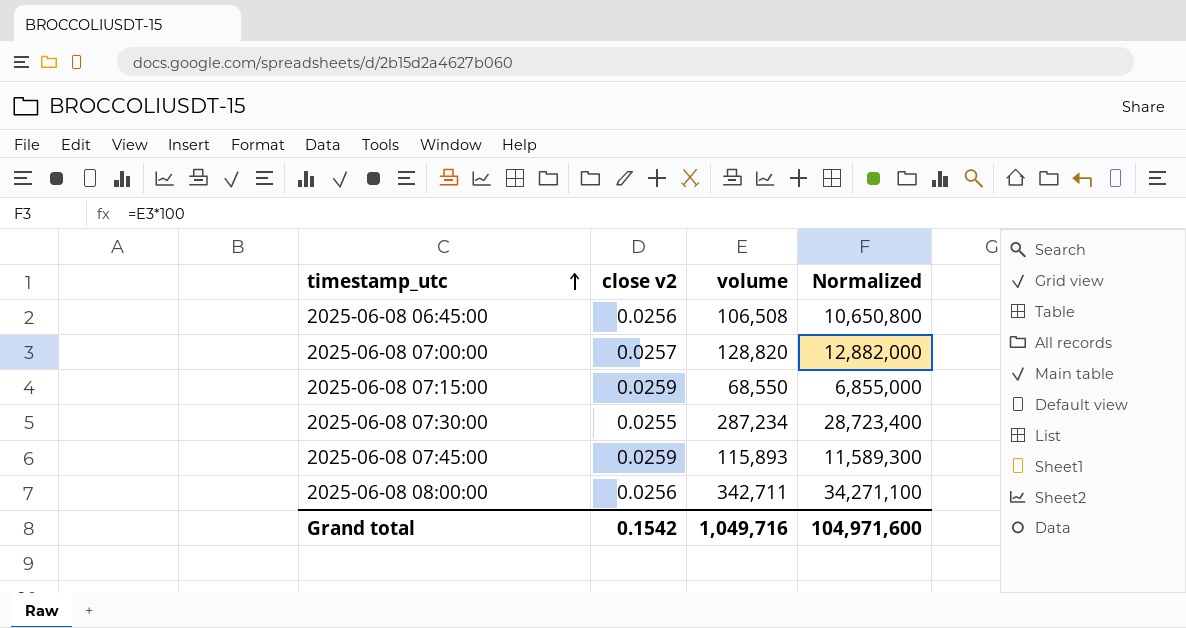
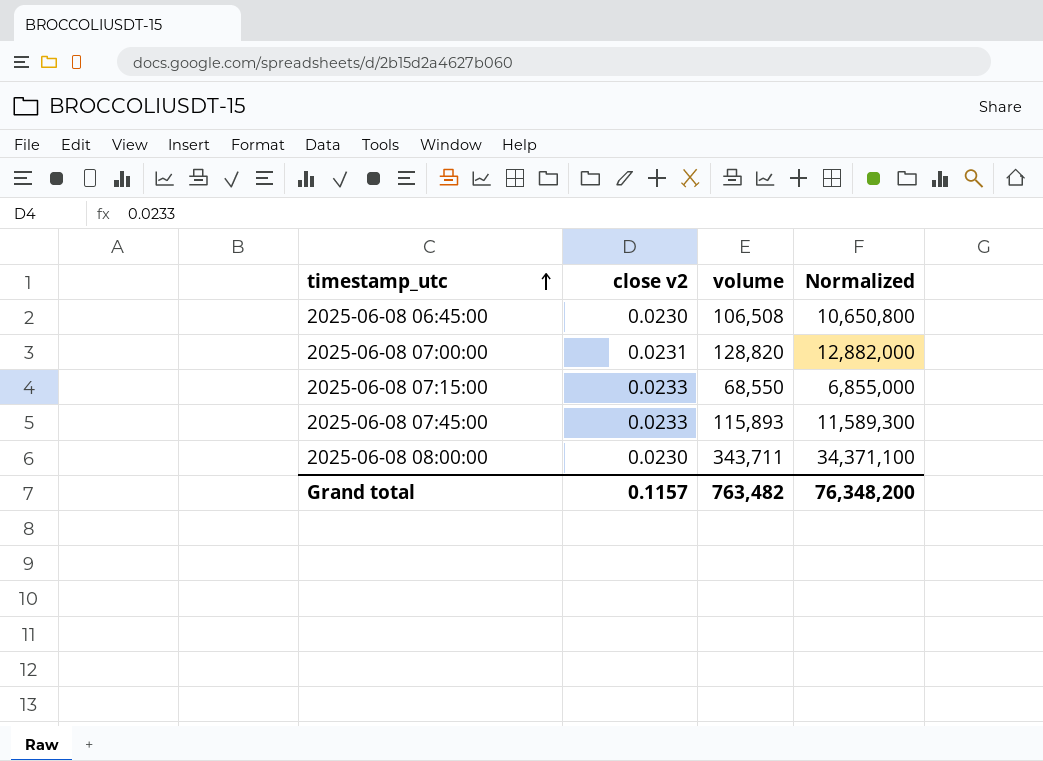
row 2025-06-08 07:30:00: 0.0255 | 287,234 | 28,723,400 -> none
2025-06-08 06:45:00 | close v2: 0.0256 -> 0.0230
2025-06-08 07:00:00 | close v2: 0.0257 -> 0.0231
2025-06-08 07:15:00 | close v2: 0.0259 -> 0.0233
2025-06-08 07:45:00 | close v2: 0.0259 -> 0.0233
2025-06-08 08:00:00 | close v2: 0.0256 -> 0.0230
2025-06-08 08:00:00 | volume: 342,711 -> 343,711
2025-06-08 08:00:00 | Normalized: 34,271,100 -> 34,371,100
Grand total | close v2: 0.1542 -> 0.1157
Grand total | volume: 1,049,716 -> 763,482
Grand total | Normalized: 104,971,600 -> 76,348,200

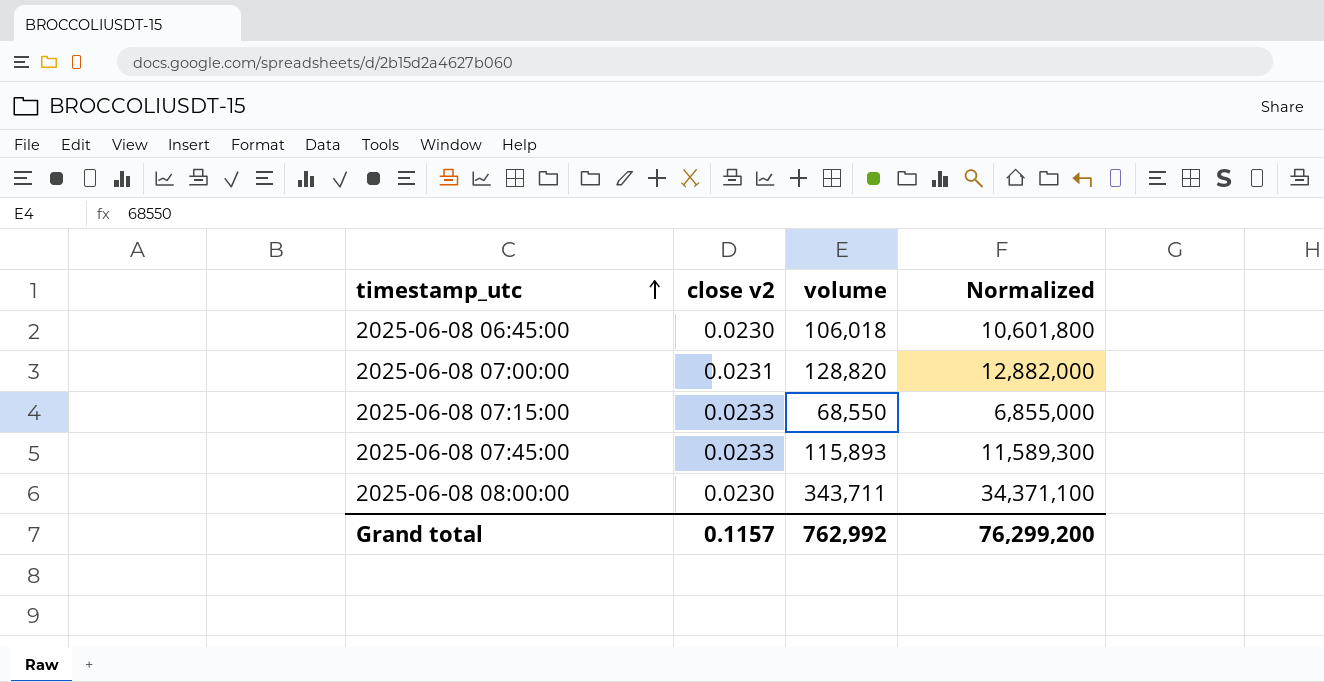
2025-06-08 06:45:00 | volume: 106,508 -> 106,018
2025-06-08 06:45:00 | Normalized: 10,650,800 -> 10,601,800
Grand total | volume: 763,482 -> 762,992
Grand total | Normalized: 76,348,200 -> 76,299,200

